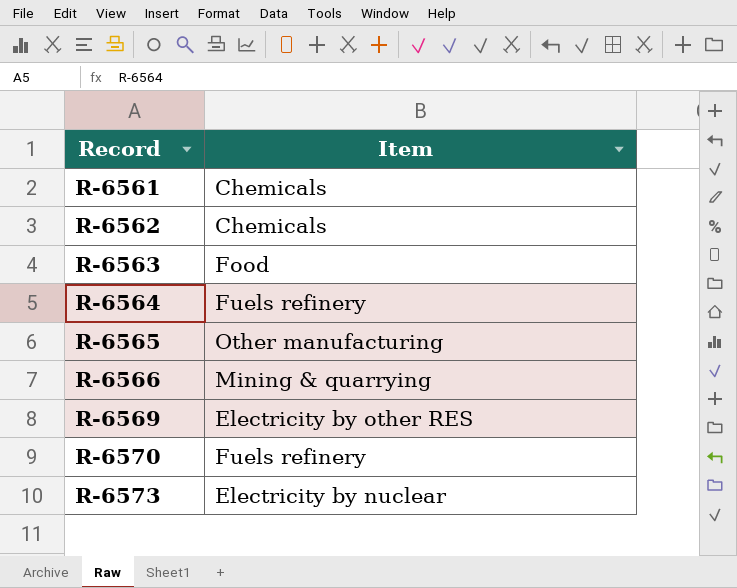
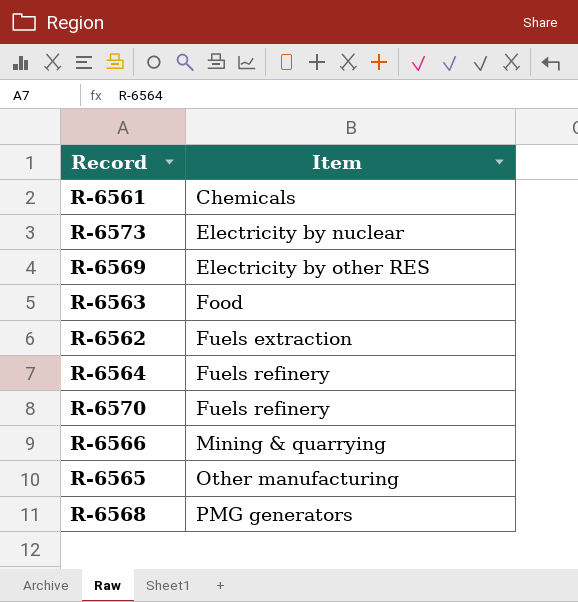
row order: Record ascending -> Item ascending
R-6562 | Item: Chemicals -> Fuels extraction
row R-6568: none -> PMG generators

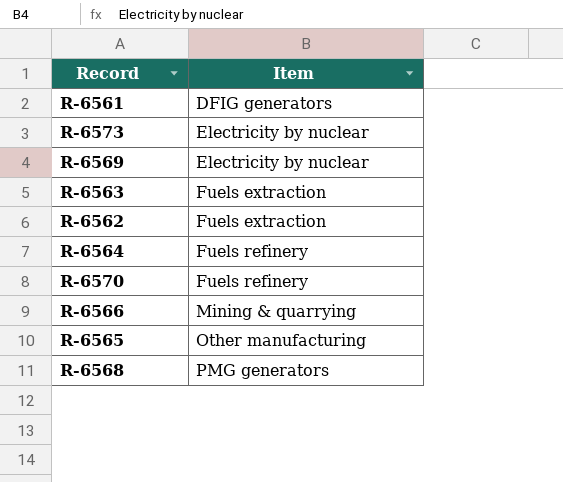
R-6561 | Item: Chemicals -> DFIG generators
R-6569 | Item: Electricity by other RES -> Electricity by nuclear
R-6563 | Item: Food -> Fuels extraction

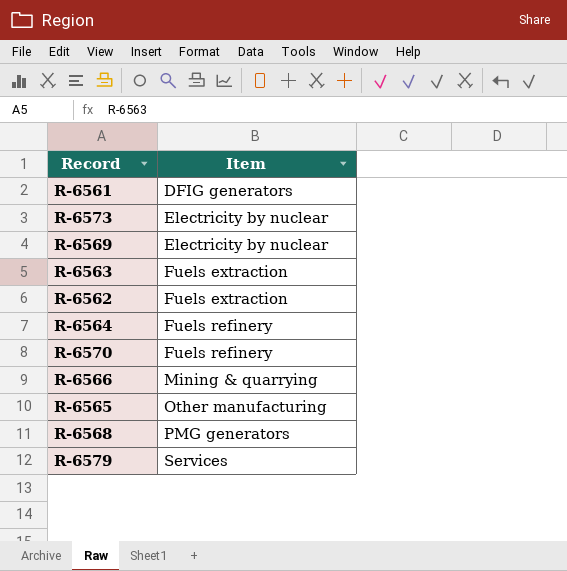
row R-6579: none -> Services

